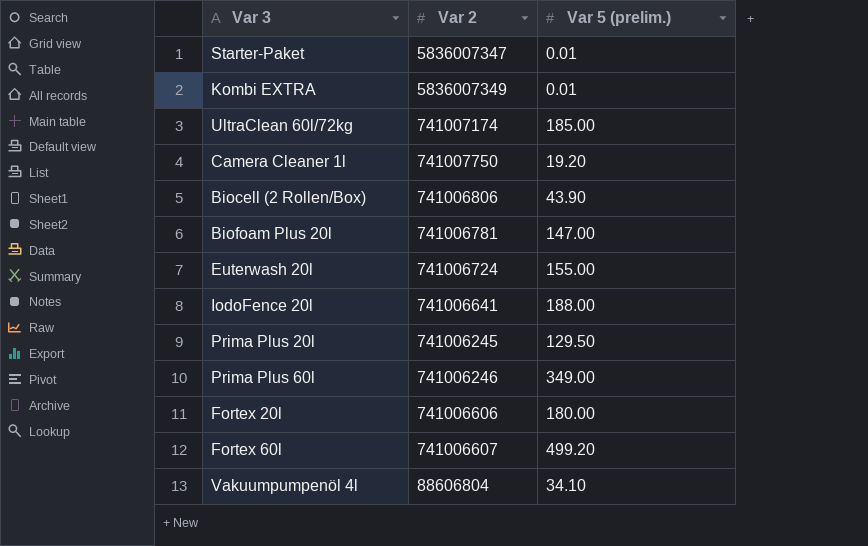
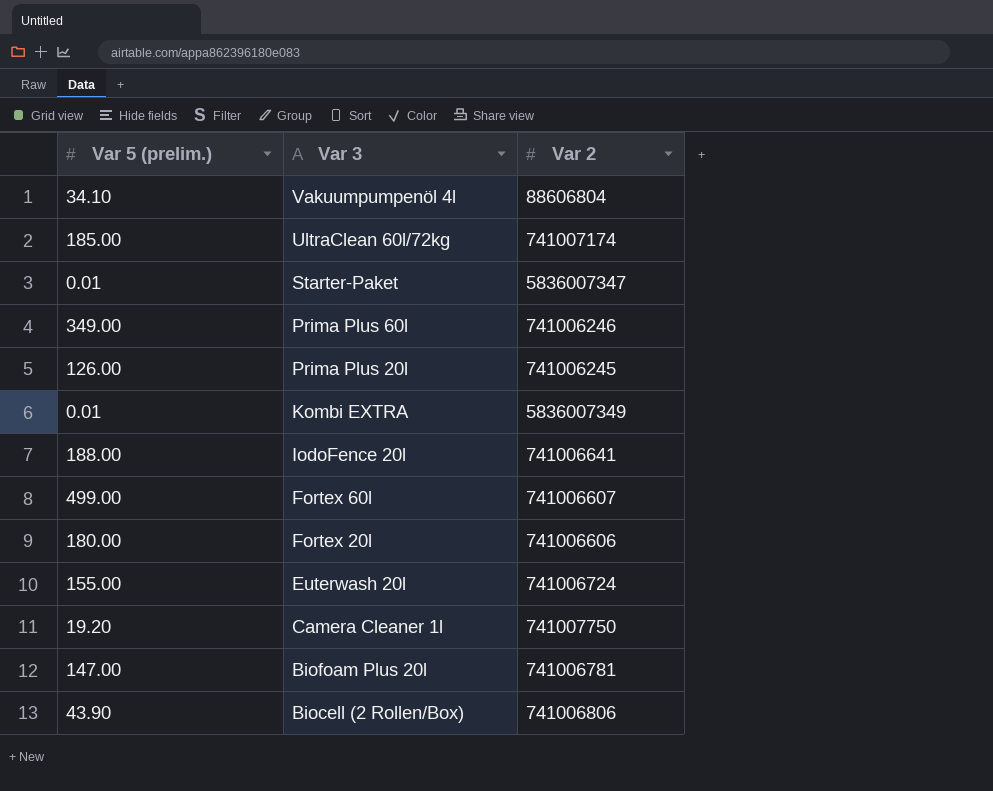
row order: none -> Var 3 descending
column Var 5 (prelim.) | position: 3 -> 1
Prima Plus 20l | Var 5 (prelim.): 129.50 -> 126.00
Fortex 60l | Var 5 (prelim.): 499.20 -> 499.00

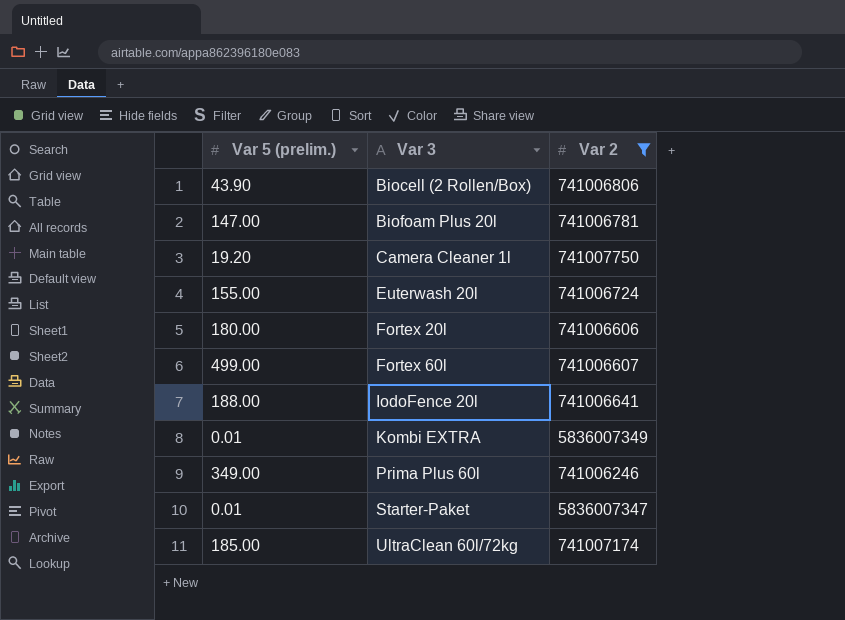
filter: none -> Var 2 >= 741006246
row order: Var 3 descending -> Var 3 ascending

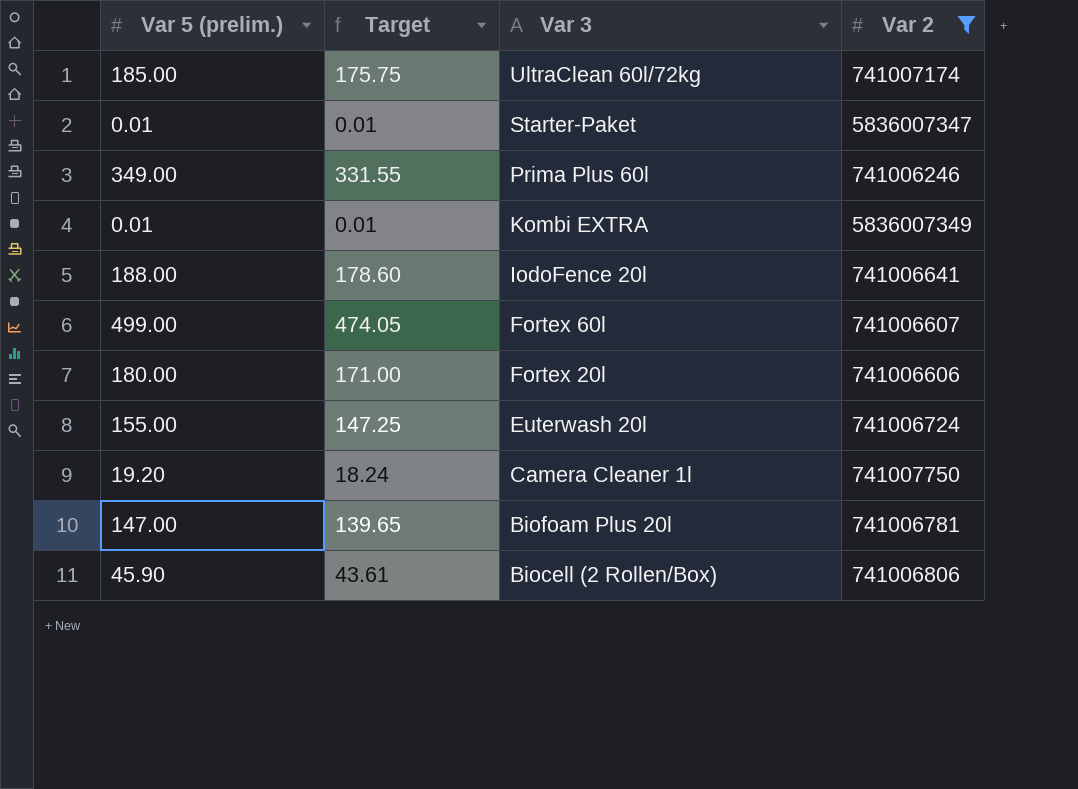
row order: Var 3 ascending -> Var 3 descending
column Target | formula: none -> [Var 5 (prelim.)] * 0.95
Biocell (2 Rollen/Box) | Var 5 (prelim.): 43.90 -> 45.90

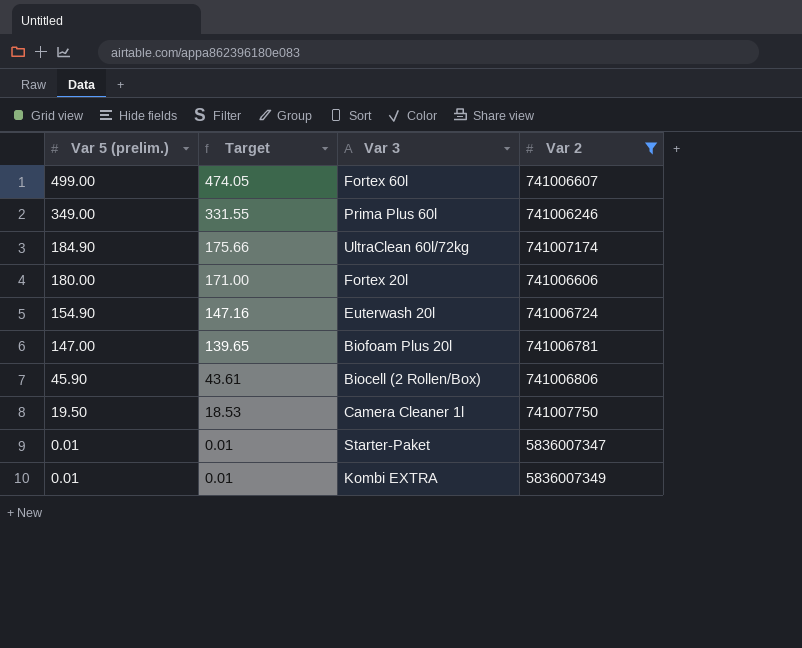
row order: Var 3 descending -> Var 5 (prelim.) descending
row IodoFence 20l: 188.00 | 178.60 | 741006641 -> none
UltraClean 60l/72kg | Var 5 (prelim.): 185.00 -> 184.90
UltraClean 60l/72kg | Target: 175.75 -> 175.66
Euterwash 20l | Var 5 (prelim.): 155.00 -> 154.90
Euterwash 20l | Target: 147.25 -> 147.16
Camera Cleaner 1l | Var 5 (prelim.): 19.20 -> 19.50
Camera Cleaner 1l | Target: 18.24 -> 18.53

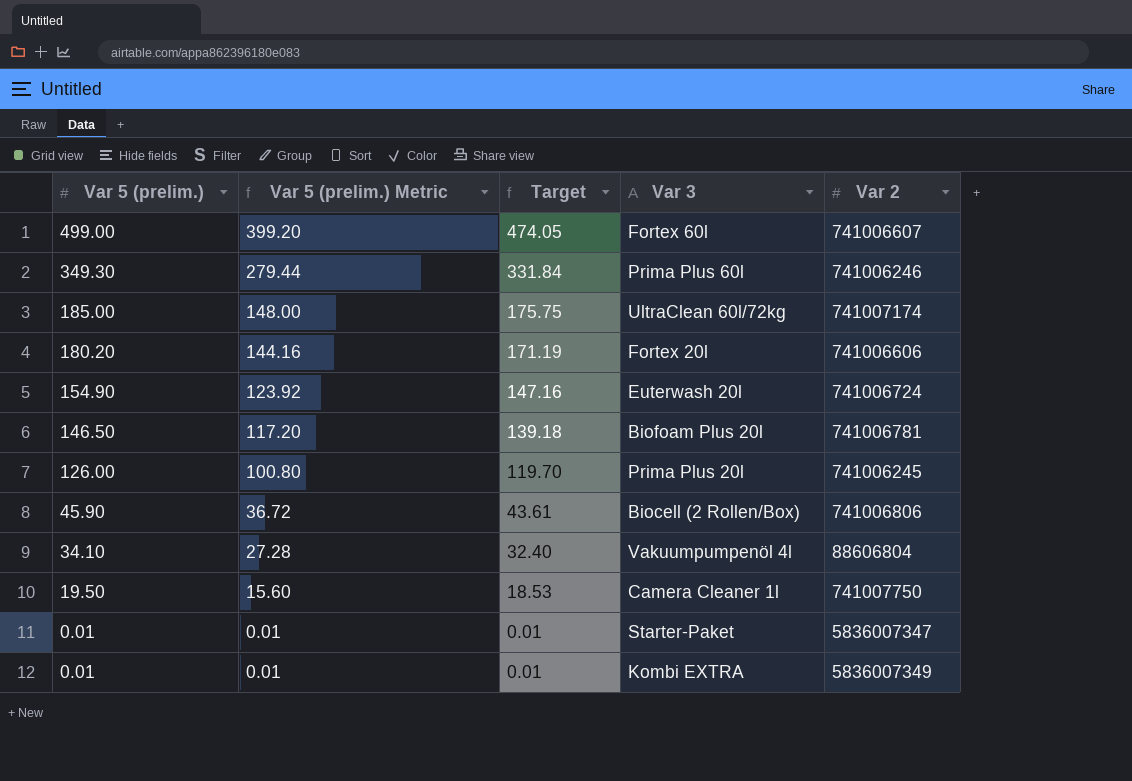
filter: Var 2 >= 741006246 -> none
column Var 5 (prelim.) Metric | formula: none -> [Var 5 (prelim.)] * 0.8
Prima Plus 60l | Var 5 (prelim.): 349.00 -> 349.30
Prima Plus 60l | Target: 331.55 -> 331.84
UltraClean 60l/72kg | Var 5 (prelim.): 184.90 -> 185.00
UltraClean 60l/72kg | Target: 175.66 -> 175.75
Fortex 20l | Var 5 (prelim.): 180.00 -> 180.20
Fortex 20l | Target: 171.00 -> 171.19
Biofoam Plus 20l | Var 5 (prelim.): 147.00 -> 146.50
Biofoam Plus 20l | Target: 139.65 -> 139.18

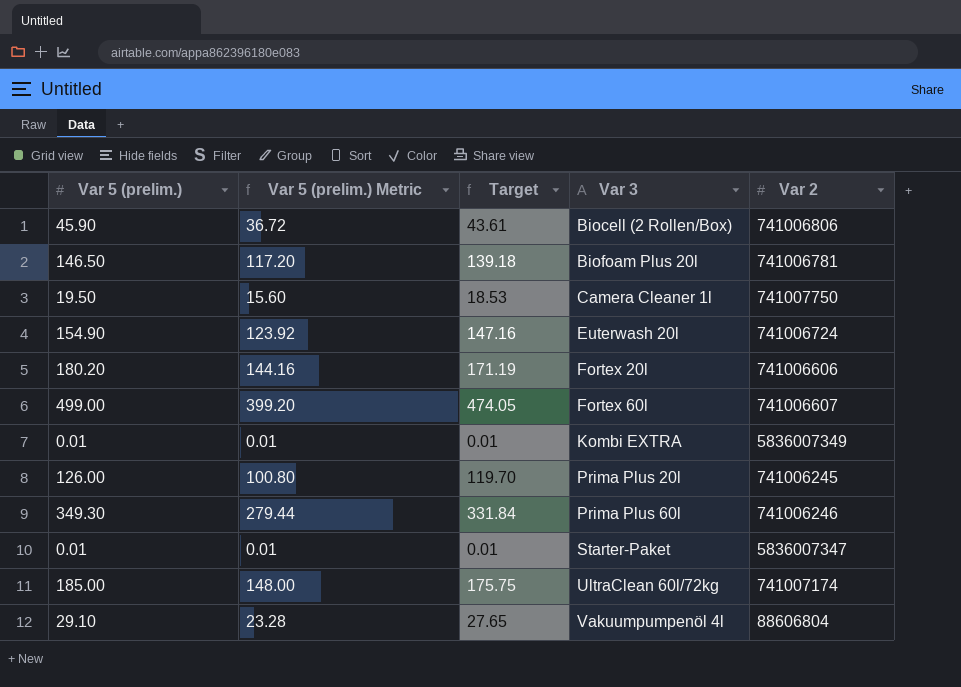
row order: Var 5 (prelim.) descending -> Var 3 ascending
Vakuumpumpenöl 4l | Var 5 (prelim.): 34.10 -> 29.10
Vakuumpumpenöl 4l | Var 5 (prelim.) Metric: 27.28 -> 23.28
Vakuumpumpenöl 4l | Target: 32.40 -> 27.65

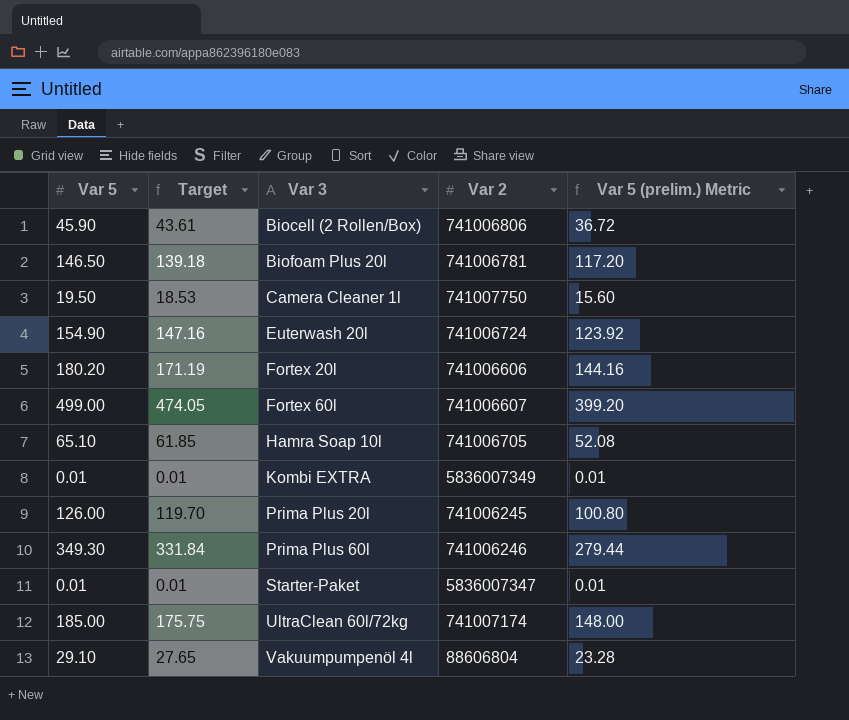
column name: Var 5 (prelim.) -> Var 5
column Var 5 (prelim.) Metric | position: 2 -> 5
row Hamra Soap 10l: none -> 65.10 | 61.85 | 741006705 | 52.08

